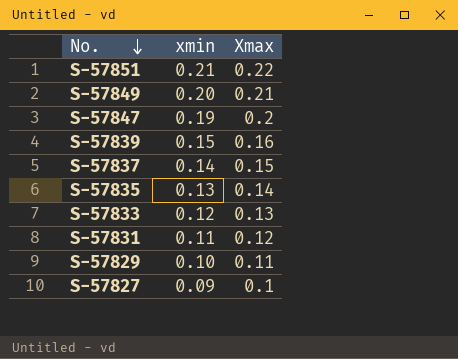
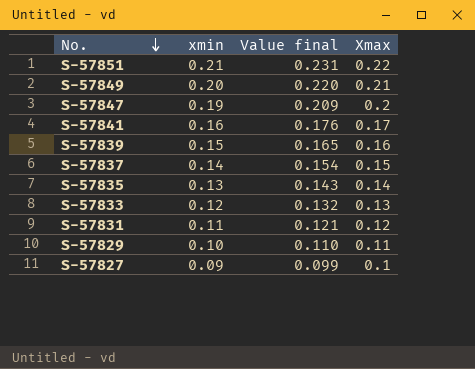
column Value final | formula: none -> [xmin] * 1.1
row S-57841: none -> 0.16 | 0.176 | 0.17

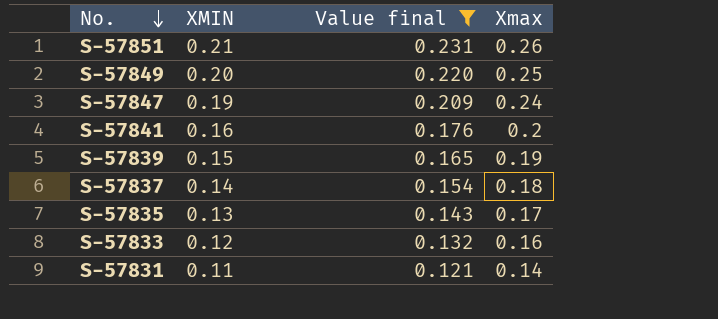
filter: none -> Value final >= 0.121
column name: xmin -> XMIN
S-57851 | Xmax: 0.22 -> 0.26
S-57849 | Xmax: 0.21 -> 0.25
S-57847 | Xmax: 0.2 -> 0.24
S-57841 | Xmax: 0.17 -> 0.2
S-57839 | Xmax: 0.16 -> 0.19
S-57837 | Xmax: 0.15 -> 0.18
S-57835 | Xmax: 0.14 -> 0.17
S-57833 | Xmax: 0.13 -> 0.16
S-57831 | Xmax: 0.12 -> 0.14

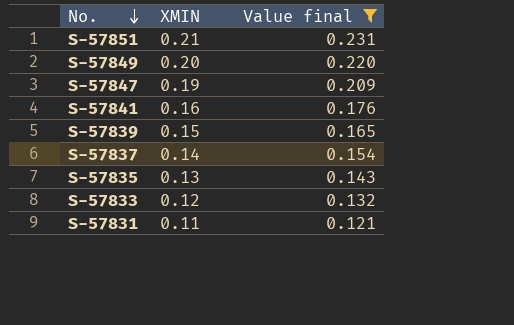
column Xmax | position: 4 -> none

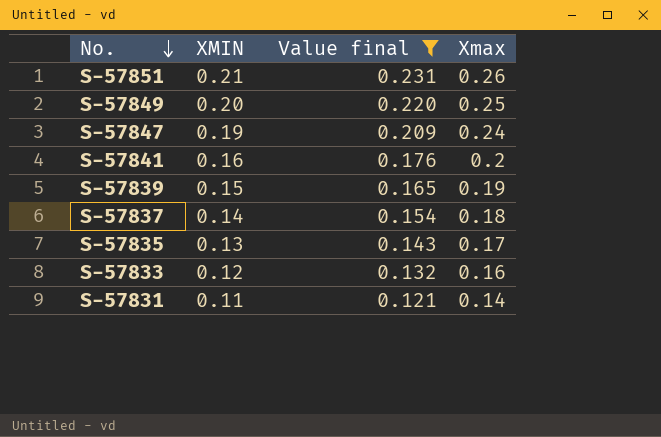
column Xmax | position: none -> 4

